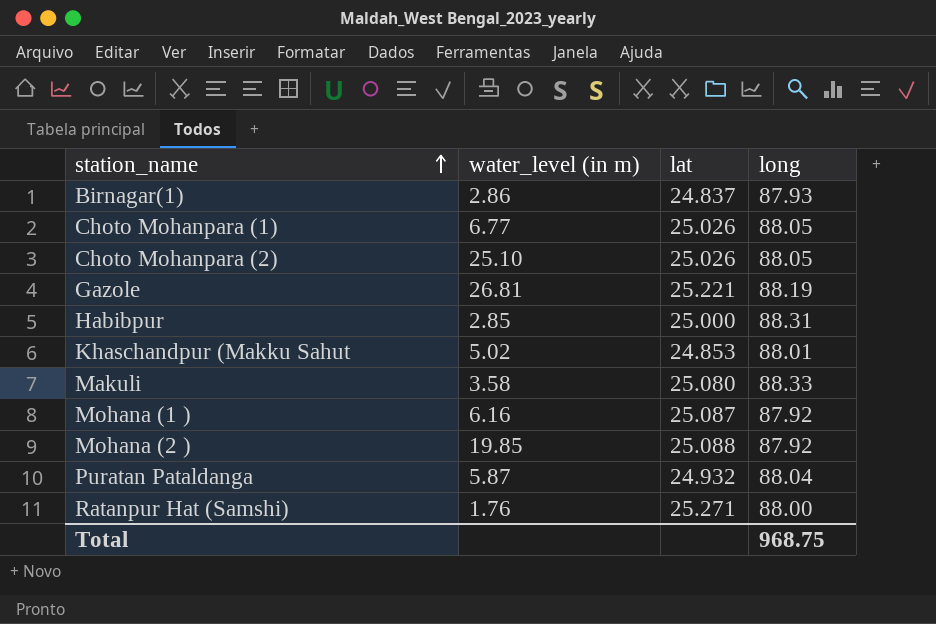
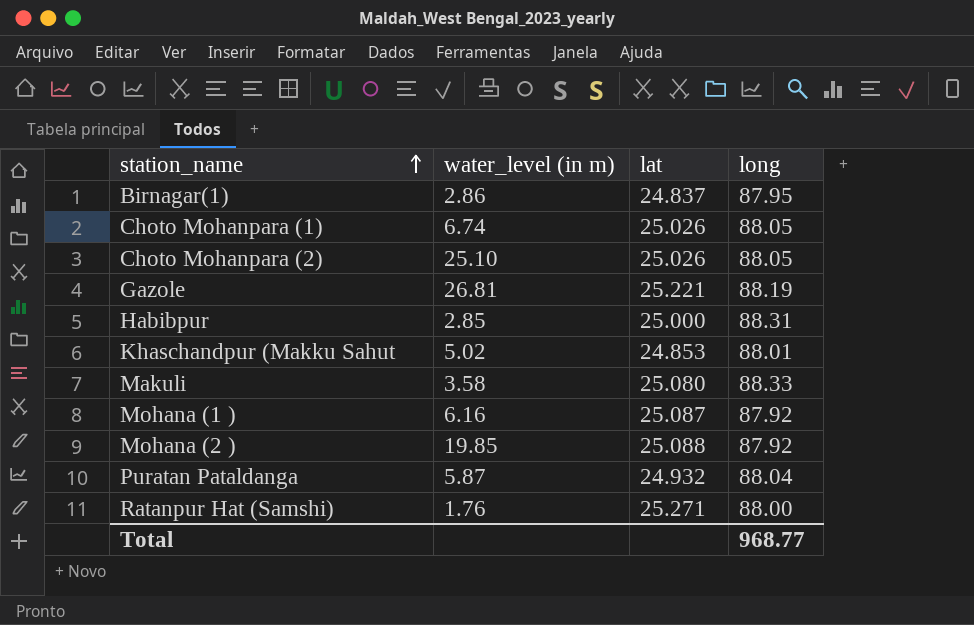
Birnagar(1) | long: 87.93 -> 87.95
Choto Mohanpara (1) | water_level (in m): 6.77 -> 6.74
Total | long: 968.75 -> 968.77

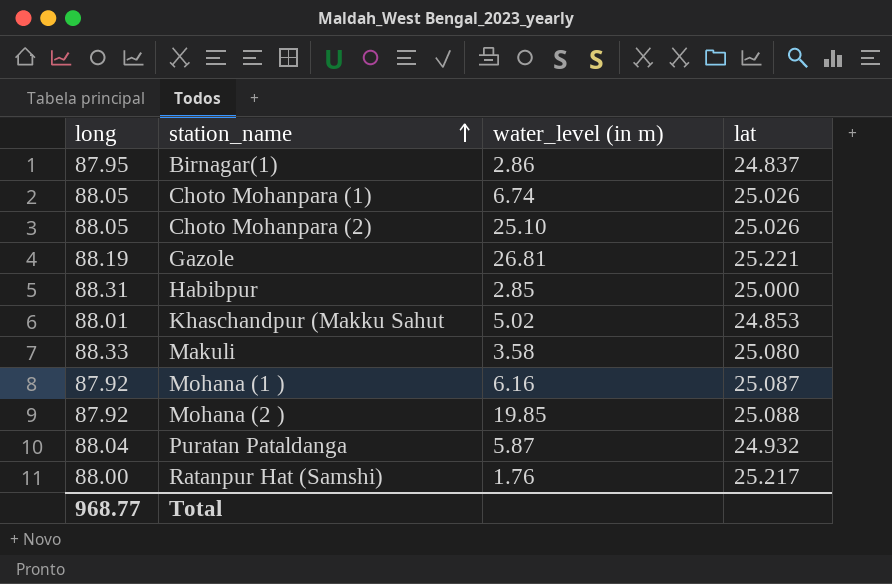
column long | position: 4 -> 1
Ratanpur Hat (Samshi) | lat: 25.271 -> 25.217

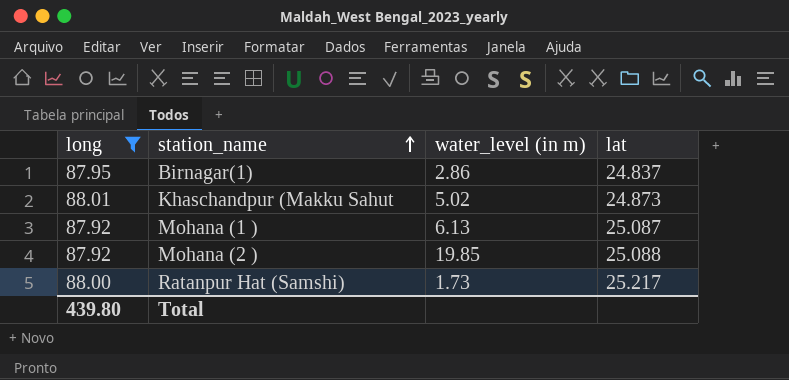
filter: none -> long <= 88.01
Khaschandpur (Makku Sahut | lat: 24.853 -> 24.873
Mohana (1 ) | water_level (in m): 6.16 -> 6.13
Ratanpur Hat (Samshi) | water_level (in m): 1.76 -> 1.73
Total | long: 968.77 -> 439.80

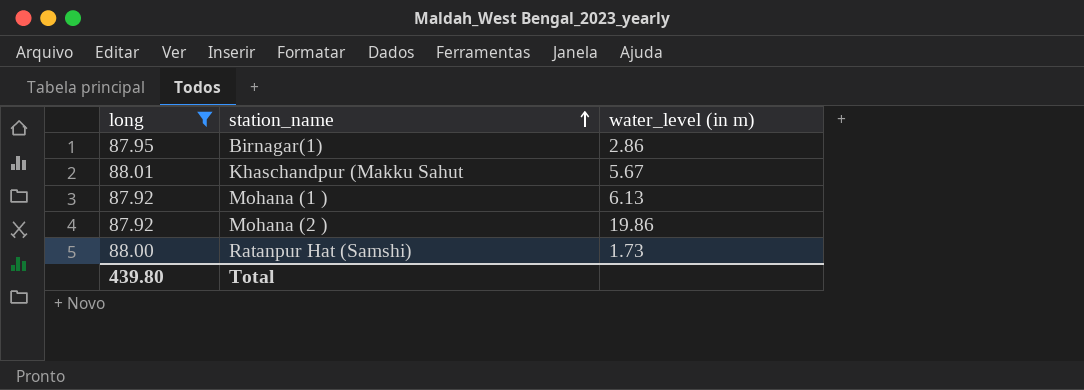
column lat | position: 4 -> none
Khaschandpur (Makku Sahut | water_level (in m): 5.02 -> 5.67
Mohana (2 ) | water_level (in m): 19.85 -> 19.86

